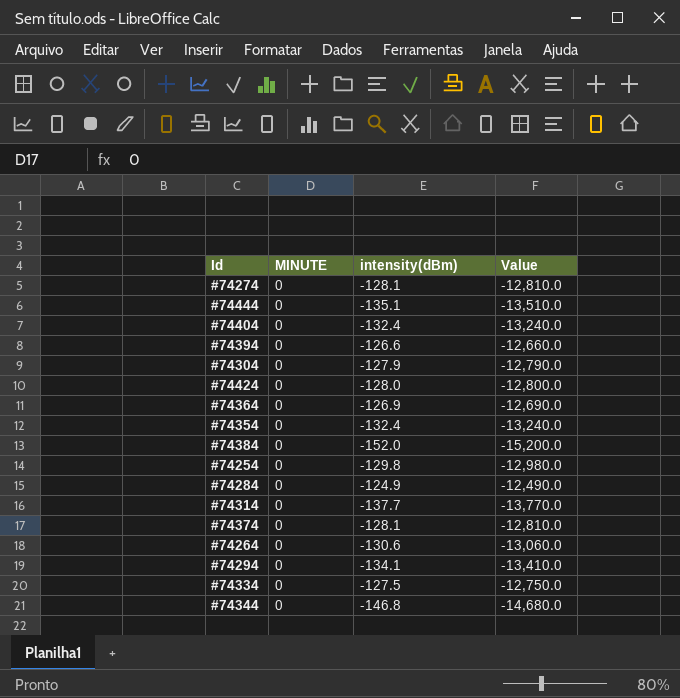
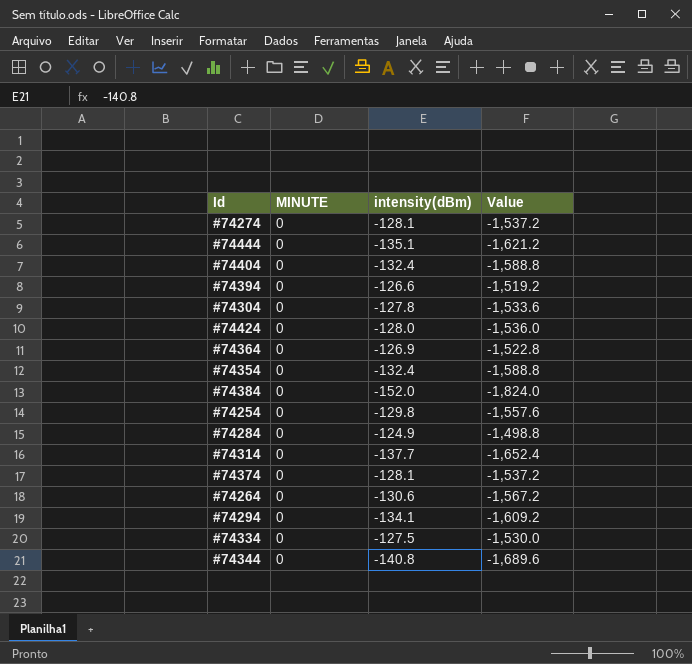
column Value | formula: [intensity(dBm)] * 100 -> [intensity(dBm)] * 12
#74304 | intensity(dBm): -127.9 -> -127.8
#74344 | intensity(dBm): -146.8 -> -140.8

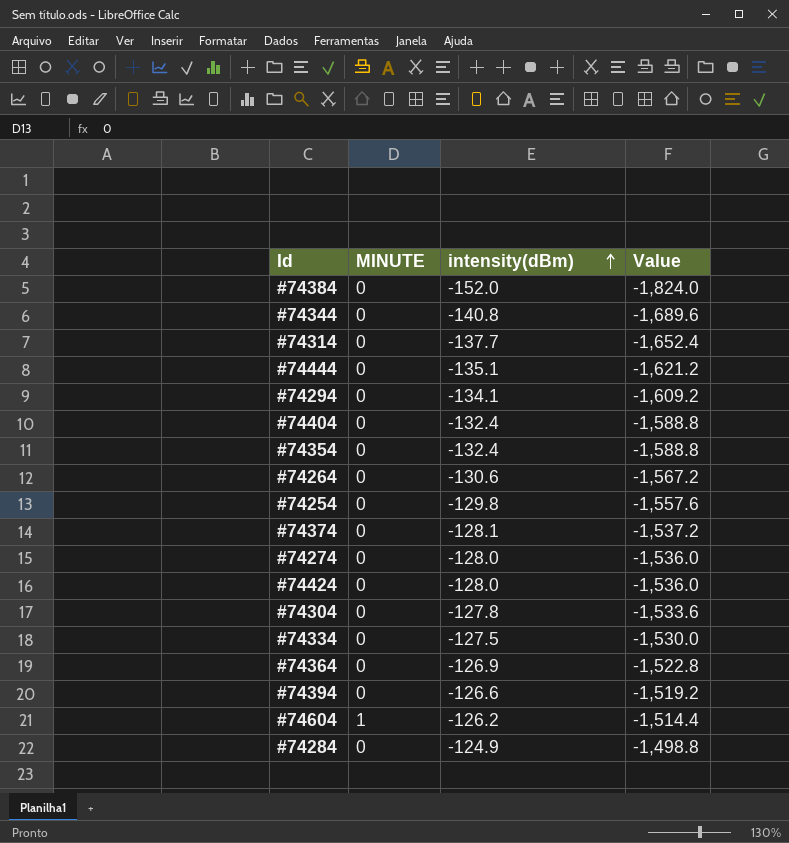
row order: none -> intensity(dBm) ascending
#74274 | intensity(dBm): -128.1 -> -128.0
#74274 | Value: -1,537.2 -> -1,536.0
row #74604: none -> 1 | -126.2 | -1,514.4

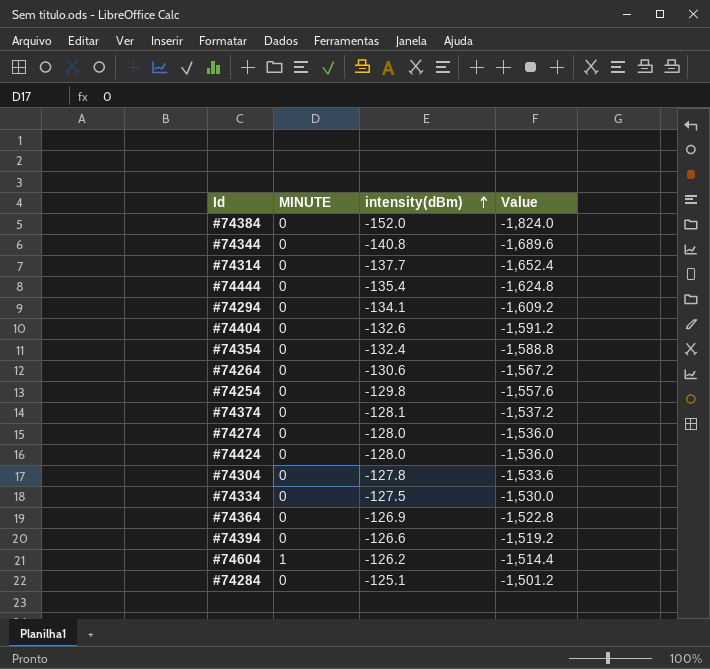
#74444 | intensity(dBm): -135.1 -> -135.4
#74444 | Value: -1,621.2 -> -1,624.8
#74404 | intensity(dBm): -132.4 -> -132.6
#74404 | Value: -1,588.8 -> -1,591.2
#74284 | intensity(dBm): -124.9 -> -125.1
#74284 | Value: -1,498.8 -> -1,501.2

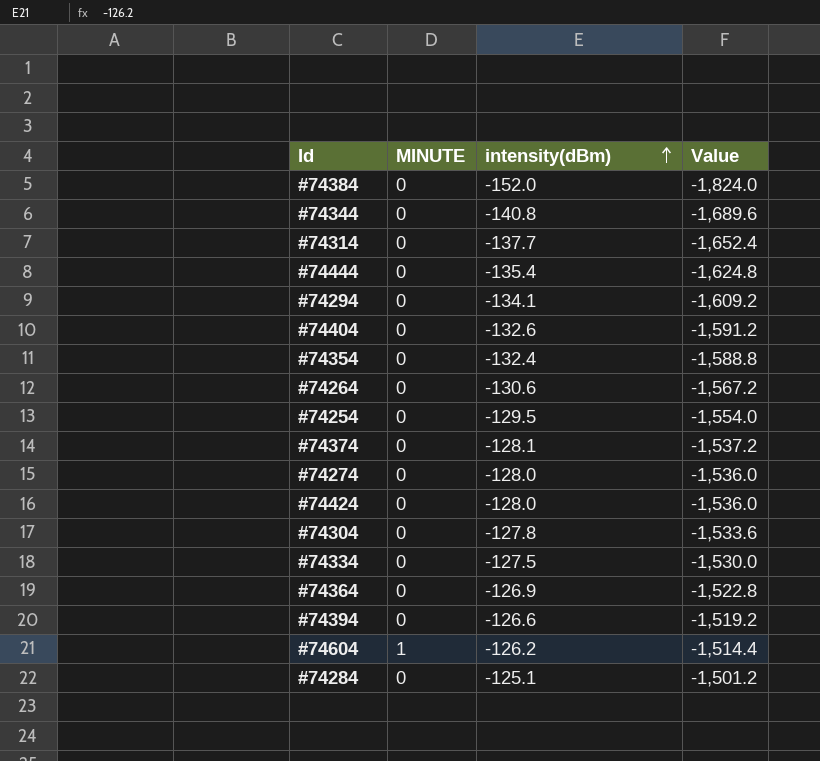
#74254 | intensity(dBm): -129.8 -> -129.5
#74254 | Value: -1,557.6 -> -1,554.0

